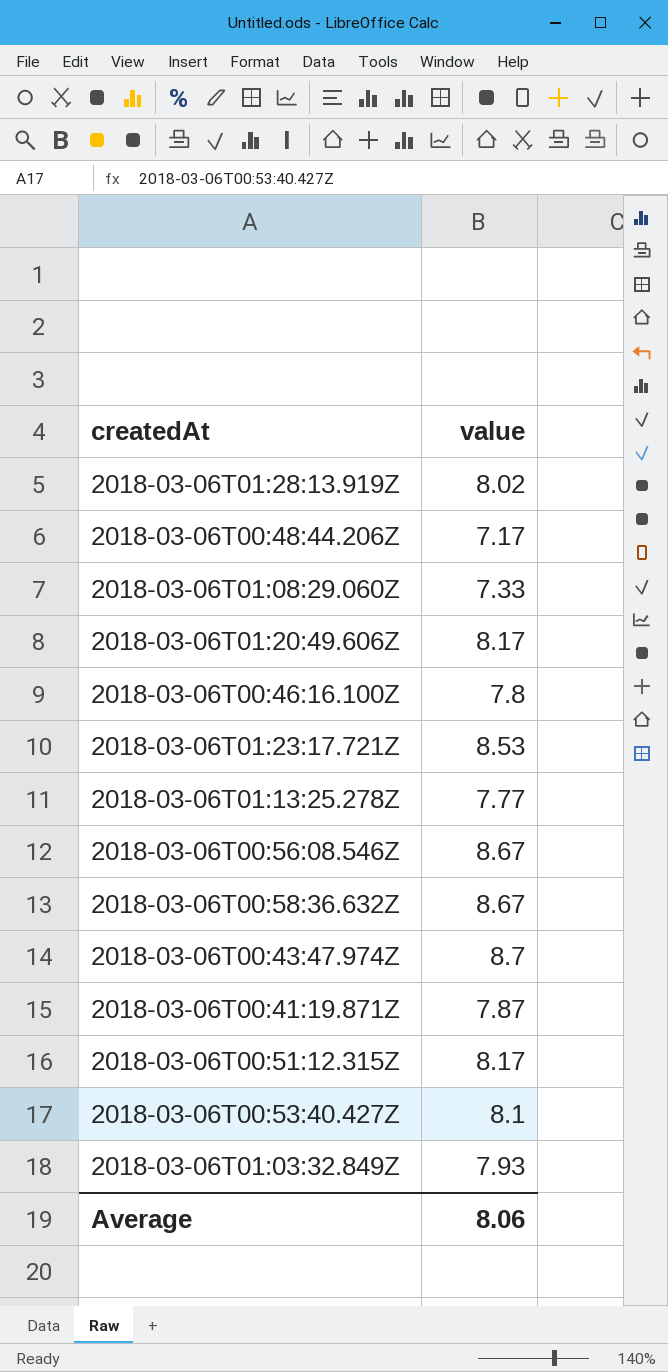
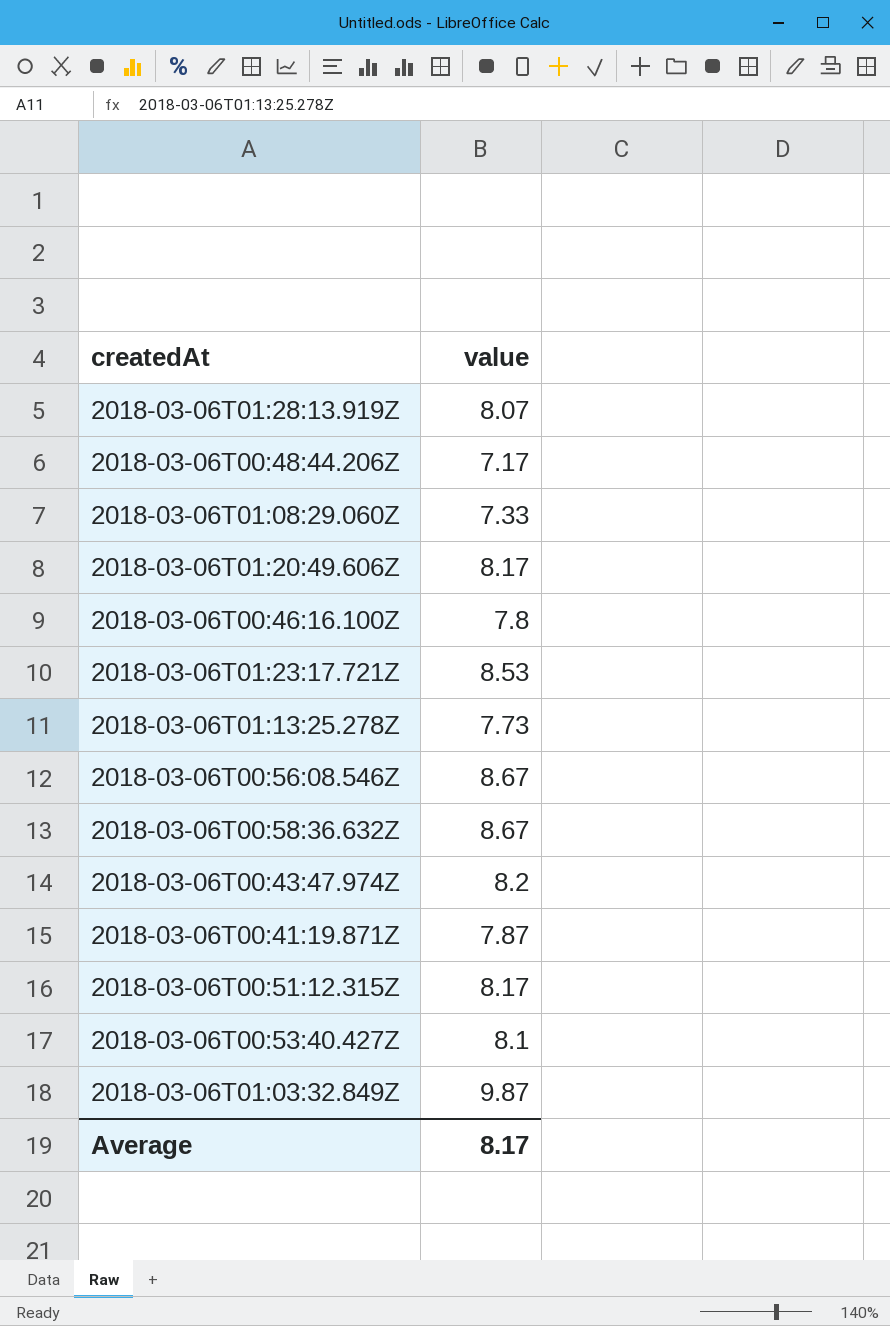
2018-03-06T01:28:13.919Z | value: 8.02 -> 8.07
2018-03-06T01:13:25.278Z | value: 7.77 -> 7.73
2018-03-06T00:43:47.974Z | value: 8.7 -> 8.2
2018-03-06T01:03:32.849Z | value: 7.93 -> 9.87
Average | value: 8.06 -> 8.17

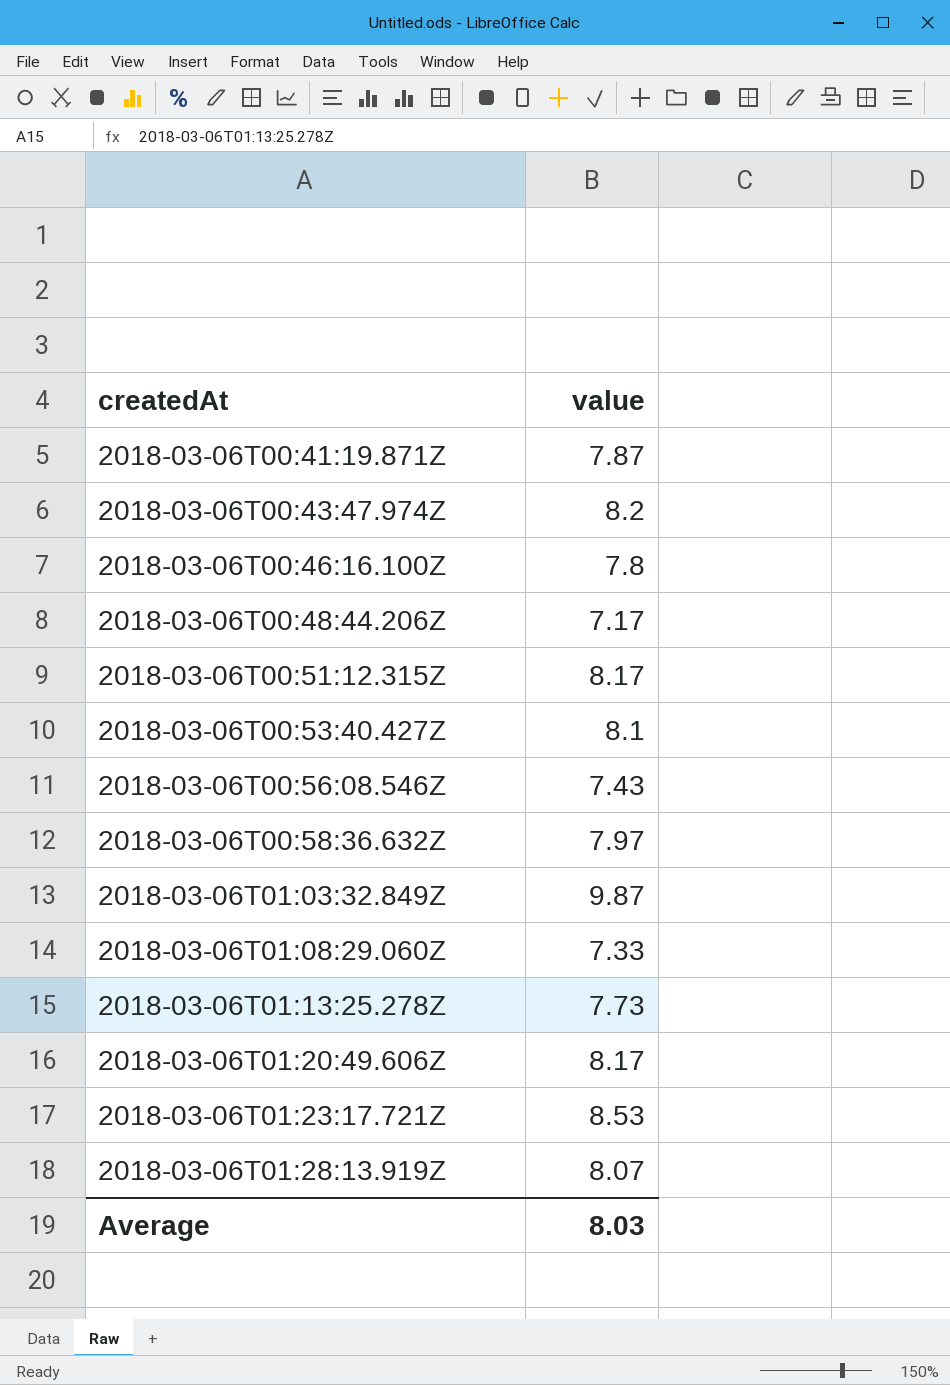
row order: none -> createdAt ascending
2018-03-06T00:56:08.546Z | value: 8.67 -> 7.43
2018-03-06T00:58:36.632Z | value: 8.67 -> 7.97
Average | value: 8.17 -> 8.03

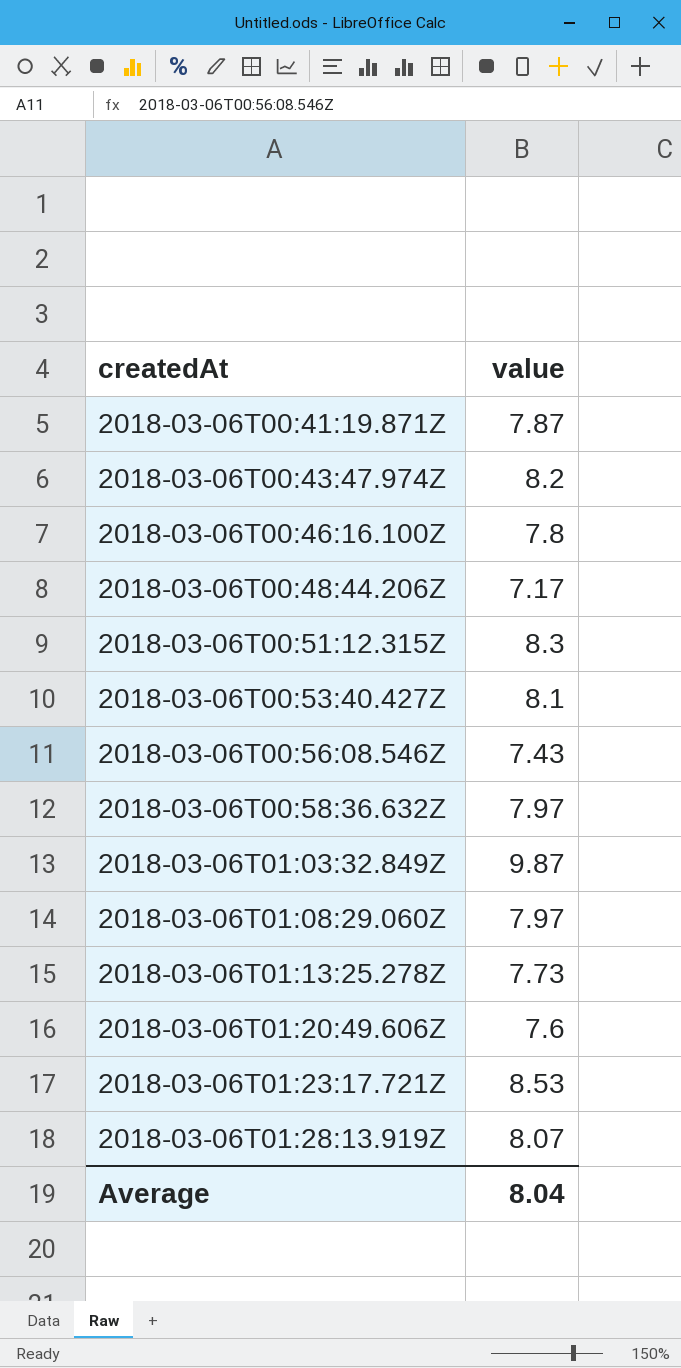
2018-03-06T00:51:12.315Z | value: 8.17 -> 8.3
2018-03-06T01:08:29.060Z | value: 7.33 -> 7.97
2018-03-06T01:20:49.606Z | value: 8.17 -> 7.6
Average | value: 8.03 -> 8.04

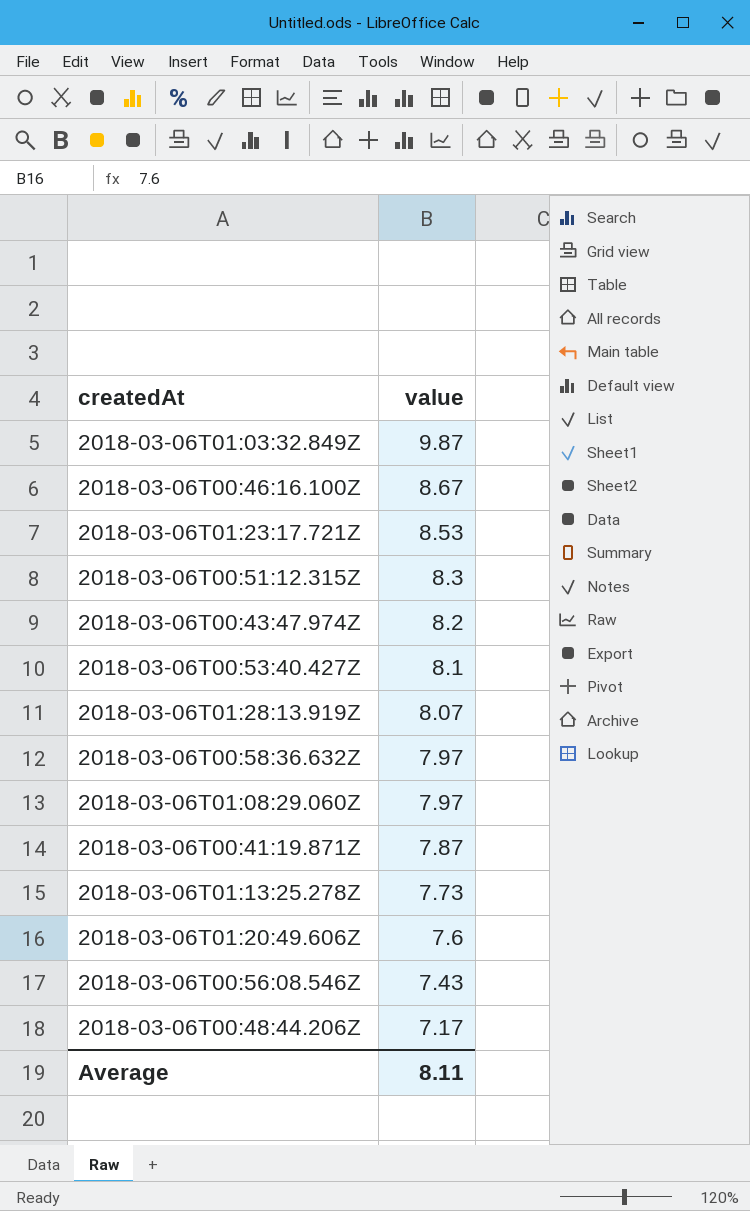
row order: createdAt ascending -> value descending
2018-03-06T00:46:16.100Z | value: 7.8 -> 8.67
Average | value: 8.04 -> 8.11

